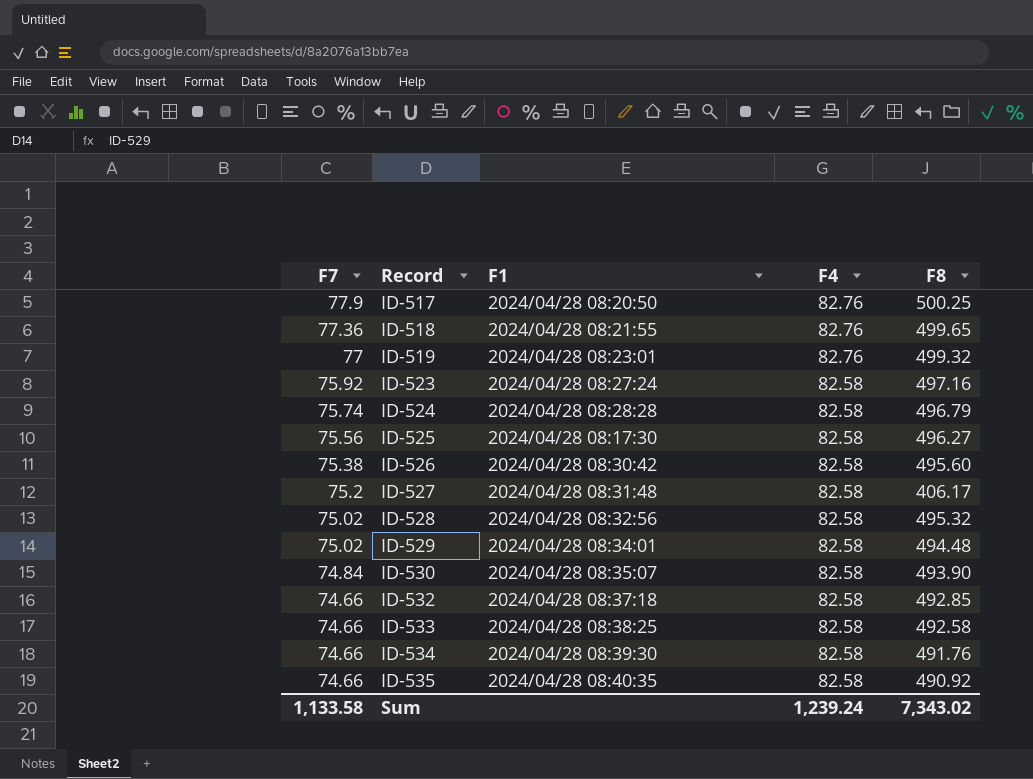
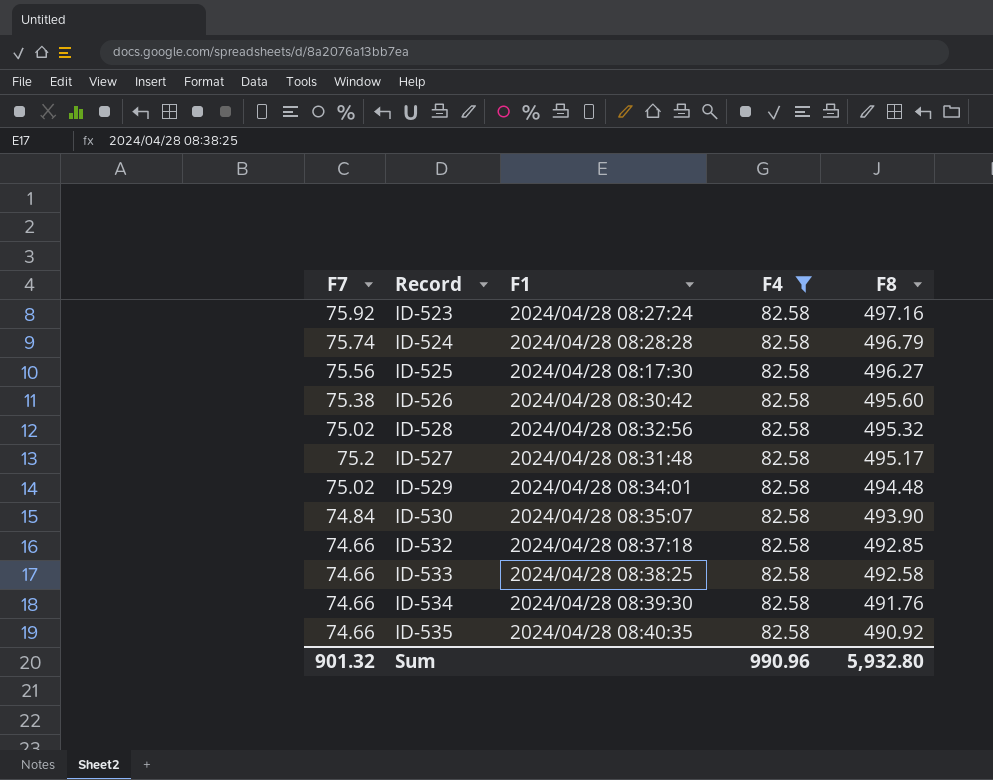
filter: none -> F4 = 82.58
row order: F7 descending -> F8 descending
ID-527 | F8: 406.17 -> 495.17
Sum | F7: 1,133.58 -> 901.32
Sum | F4: 1,239.24 -> 990.96
Sum | F8: 7,343.02 -> 5,932.80

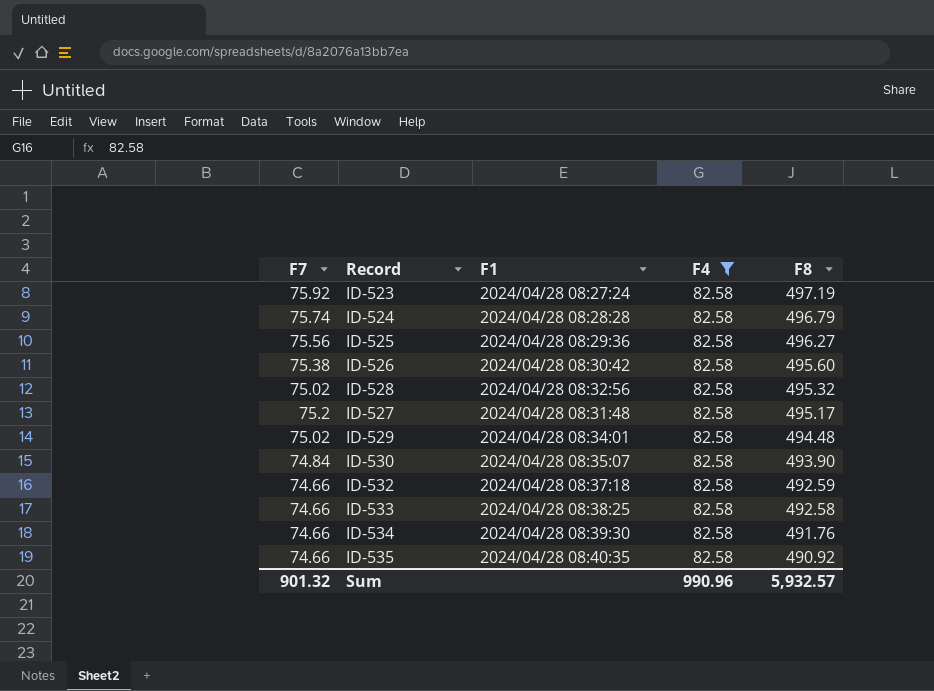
ID-523 | F8: 497.16 -> 497.19
ID-525 | F1: 2024/04/28 08:17:30 -> 2024/04/28 08:29:36
ID-532 | F8: 492.85 -> 492.59
Sum | F8: 5,932.80 -> 5,932.57

